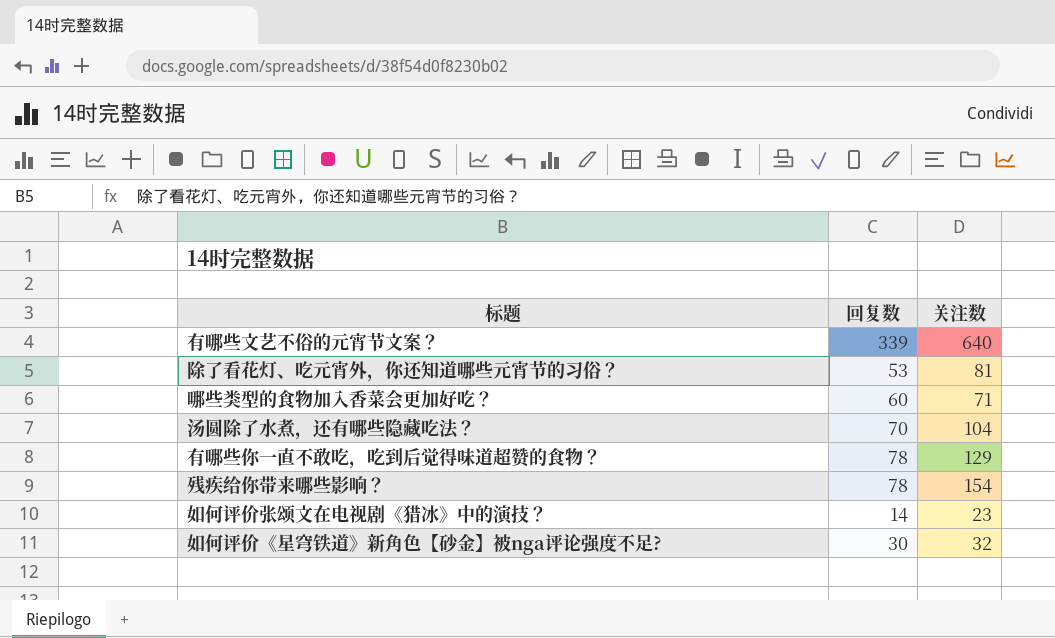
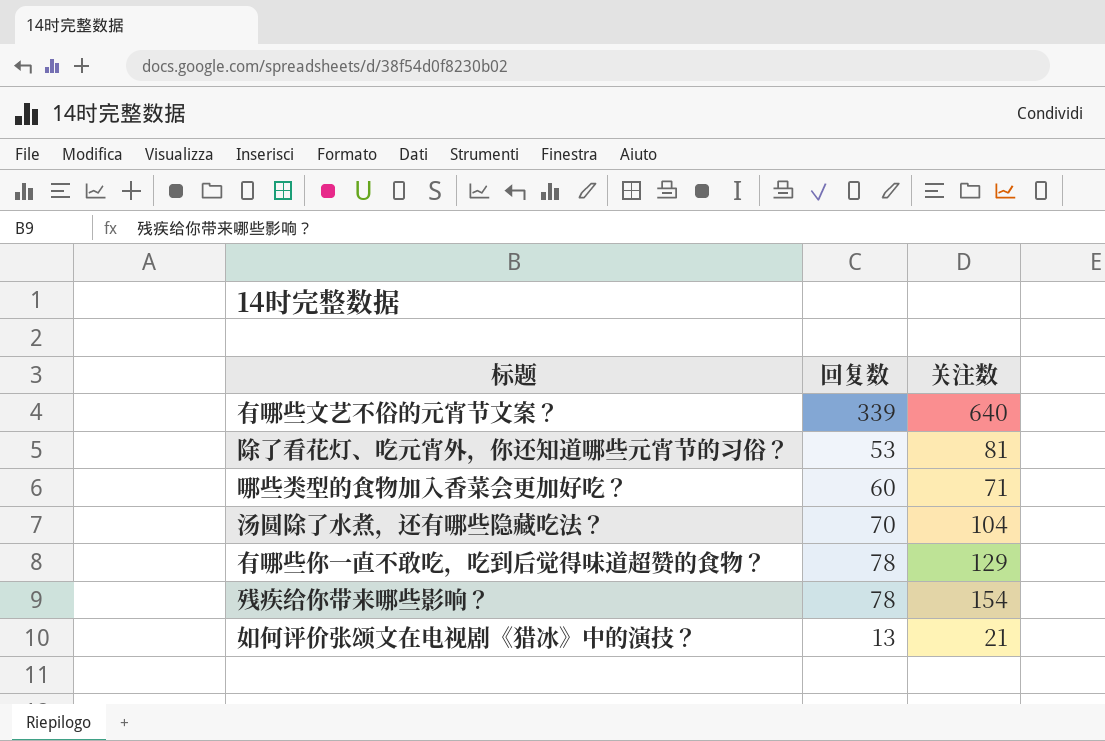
row 如何评价《星穹铁道》新角色【砂金】被nga评论强度不足?: 30 | 32 -> none
如何评价张颂文在电视剧《猎冰》中的演技？ | 回复数: 14 -> 13
如何评价张颂文在电视剧《猎冰》中的演技？ | 关注数: 23 -> 21

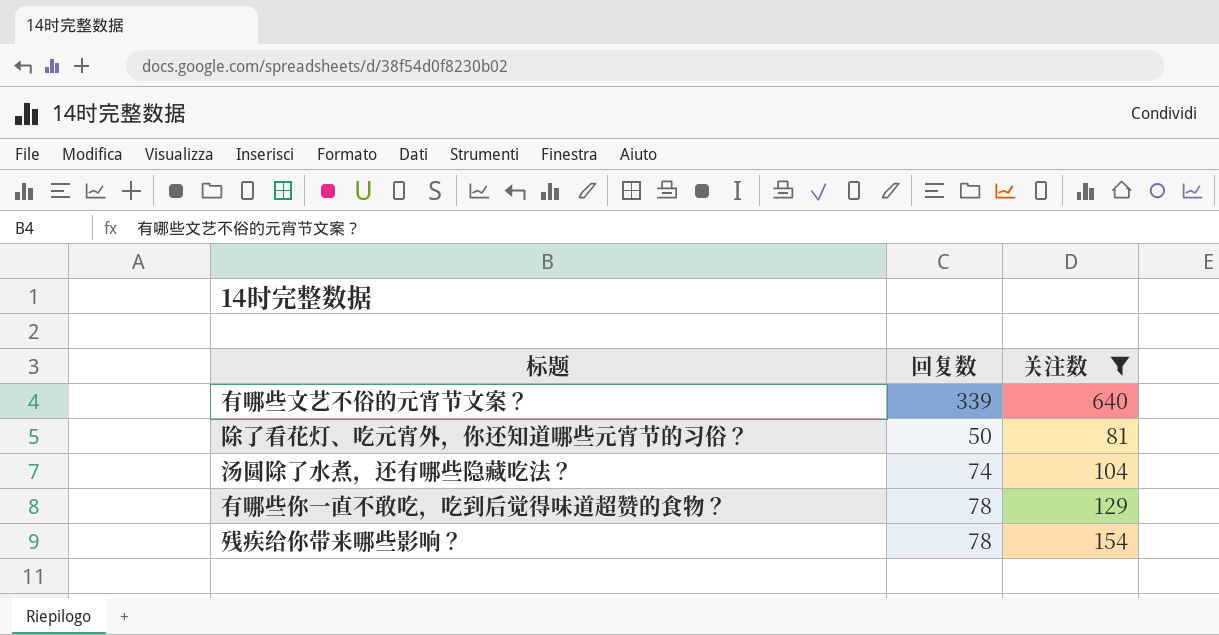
filter: none -> 关注数 >= 81
除了看花灯、吃元宵外，你还知道哪些元宵节的习俗？ | 回复数: 53 -> 50
汤圆除了水煮，还有哪些隐藏吃法？ | 回复数: 70 -> 74

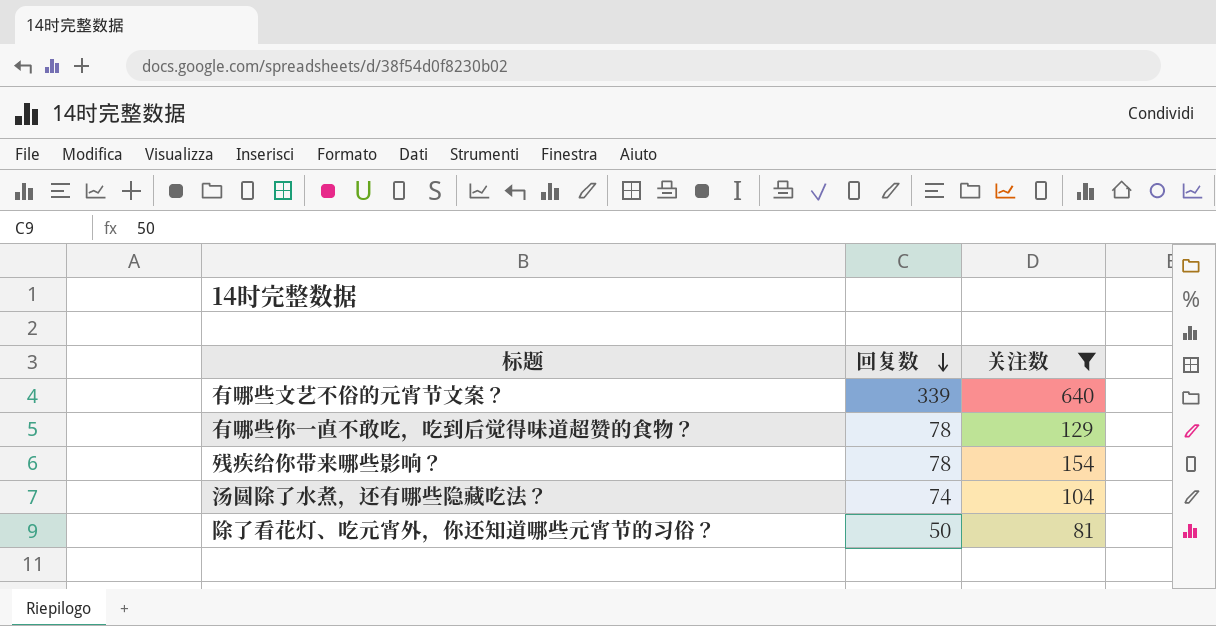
row order: none -> 回复数 descending

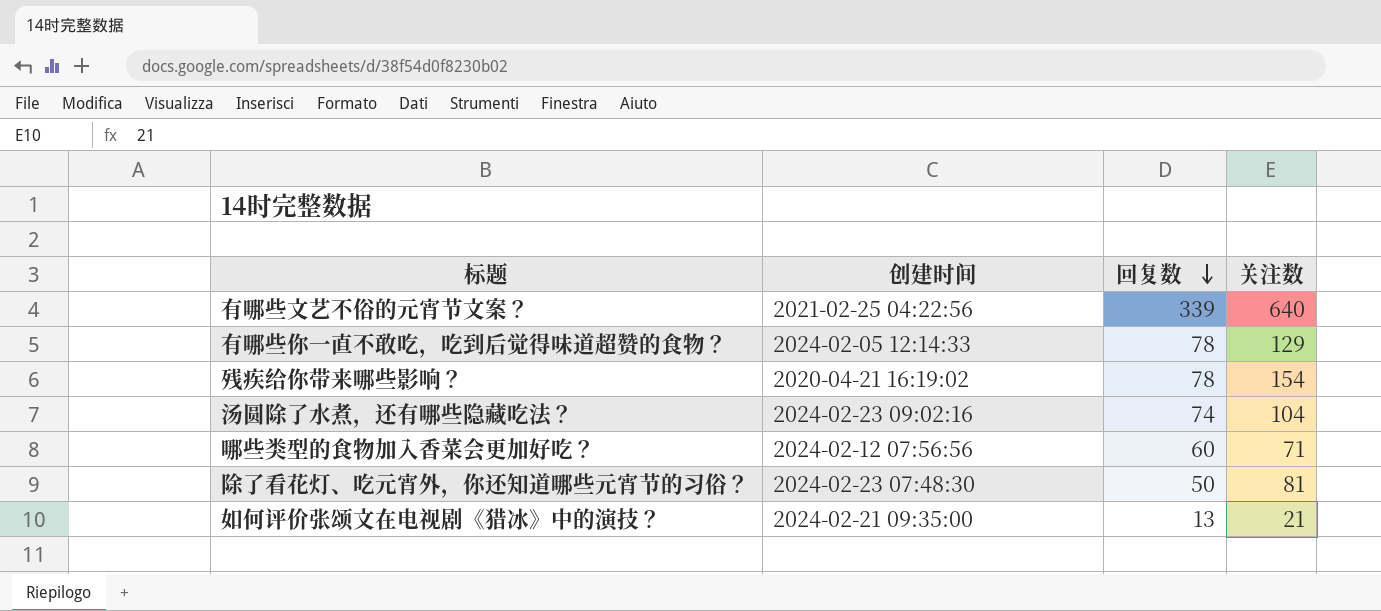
filter: 关注数 >= 81 -> none
column 创建时间 | position: none -> 2

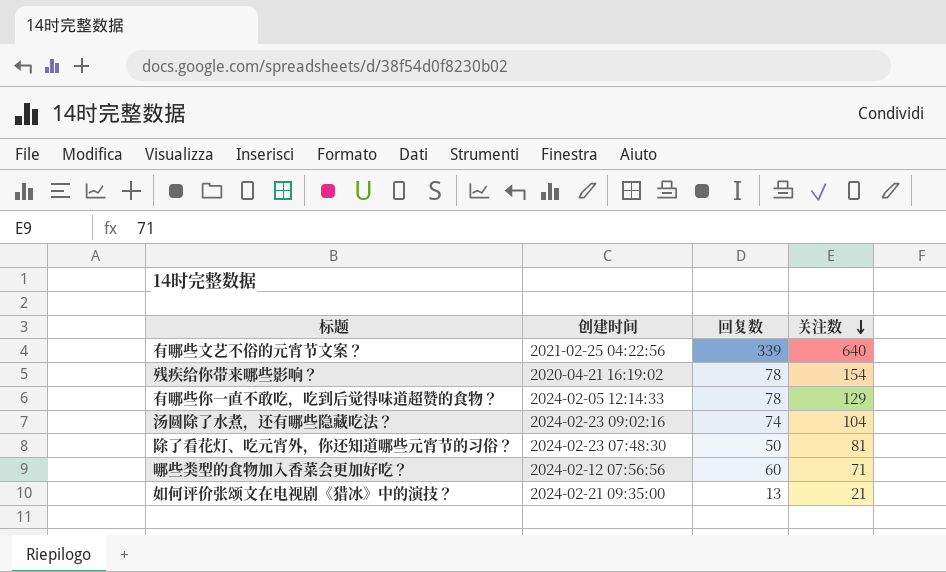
row order: 回复数 descending -> 关注数 descending

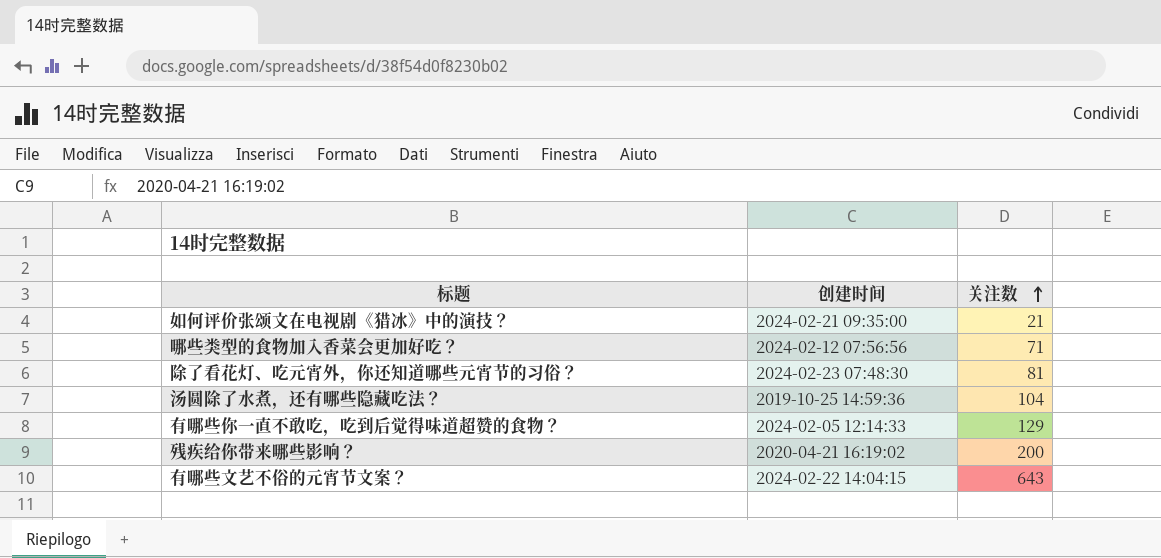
row order: 关注数 descending -> 关注数 ascending
column 回复数 | position: 3 -> none
汤圆除了水煮，还有哪些隐藏吃法？ | 创建时间: 2024-02-23 09:02:16 -> 2019-10-25 14:59:36
残疾给你带来哪些影响？ | 关注数: 154 -> 200
有哪些文艺不俗的元宵节文案？ | 创建时间: 2021-02-25 04:22:56 -> 2024-02-22 14:04:15
有哪些文艺不俗的元宵节文案？ | 关注数: 640 -> 643

